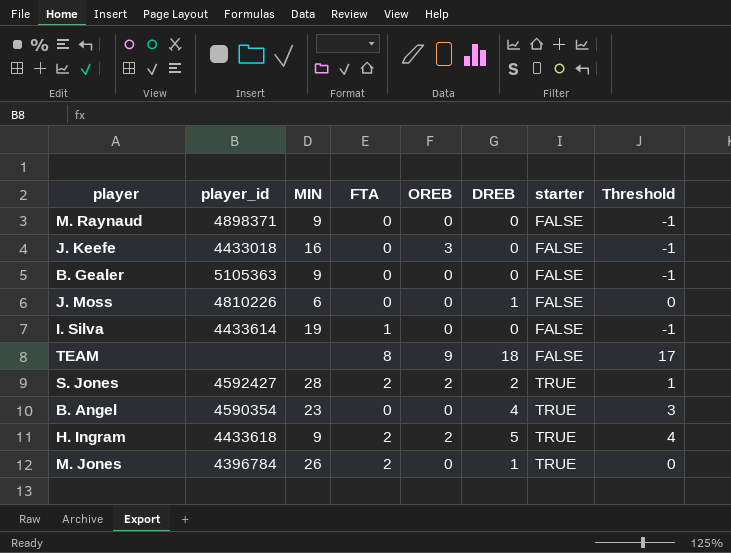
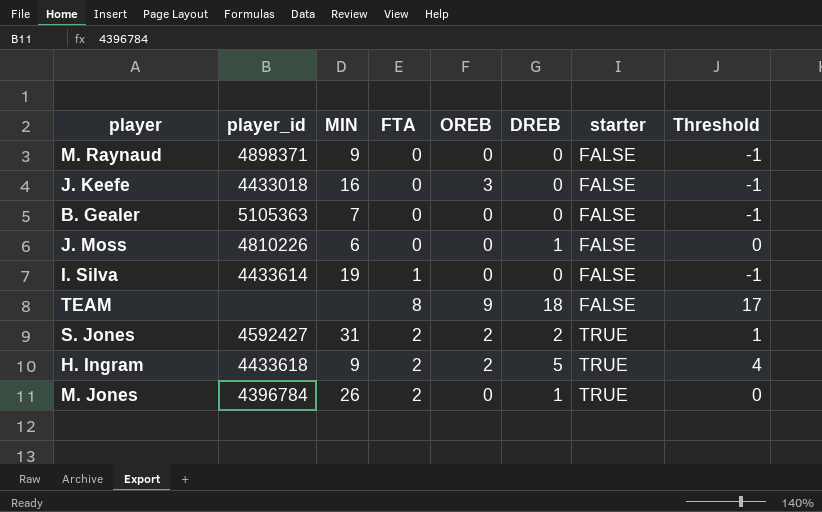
row B. Angel: 4590354 | 23 | 0 | 0 | 4 | TRUE | 3 -> none
B. Gealer | MIN: 9 -> 7
S. Jones | MIN: 28 -> 31

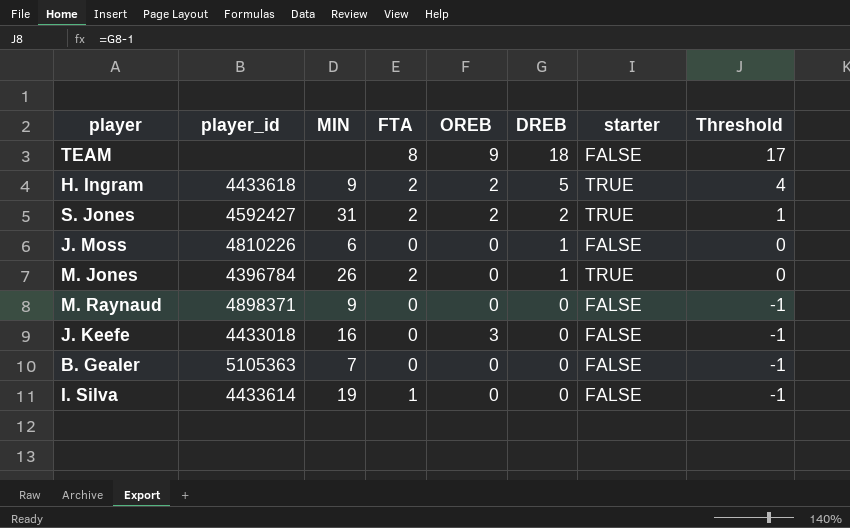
row order: starter ascending -> DREB descending

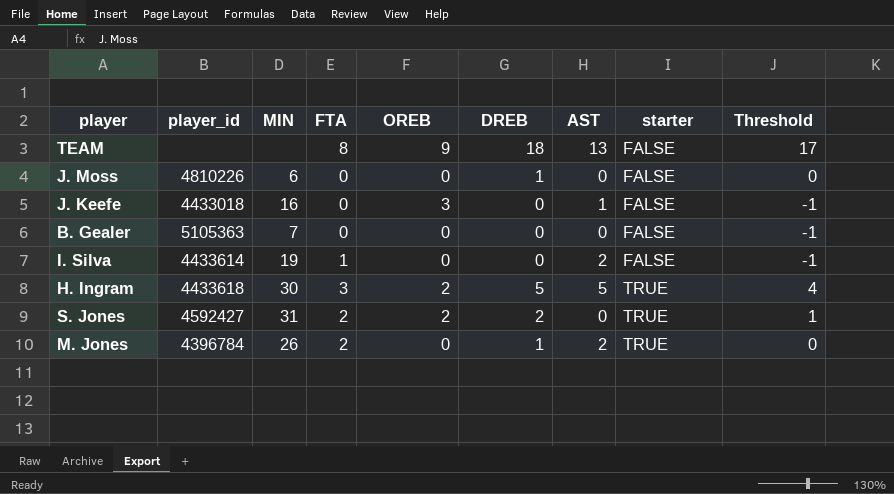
row order: DREB descending -> starter ascending
column AST | position: none -> 7
row M. Raynaud: 4898371 | 9 | 0 | 0 | 0 | FALSE | -1 -> none
H. Ingram | MIN: 9 -> 30
H. Ingram | FTA: 2 -> 3

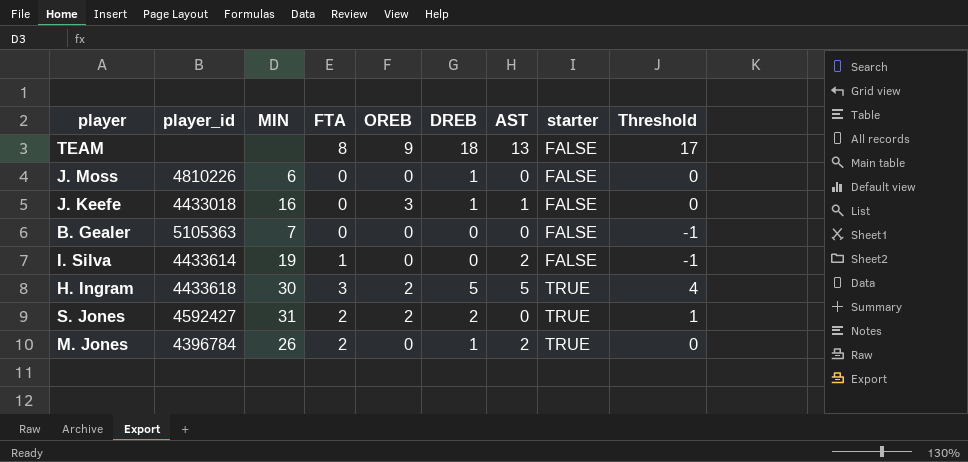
J. Keefe | DREB: 0 -> 1
J. Keefe | Threshold: -1 -> 0

